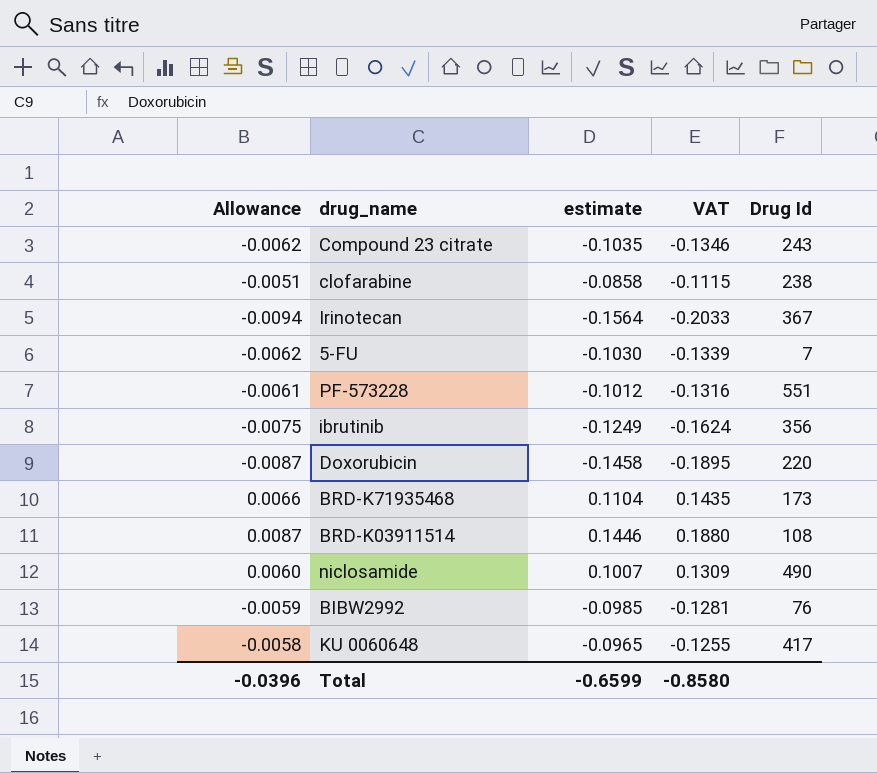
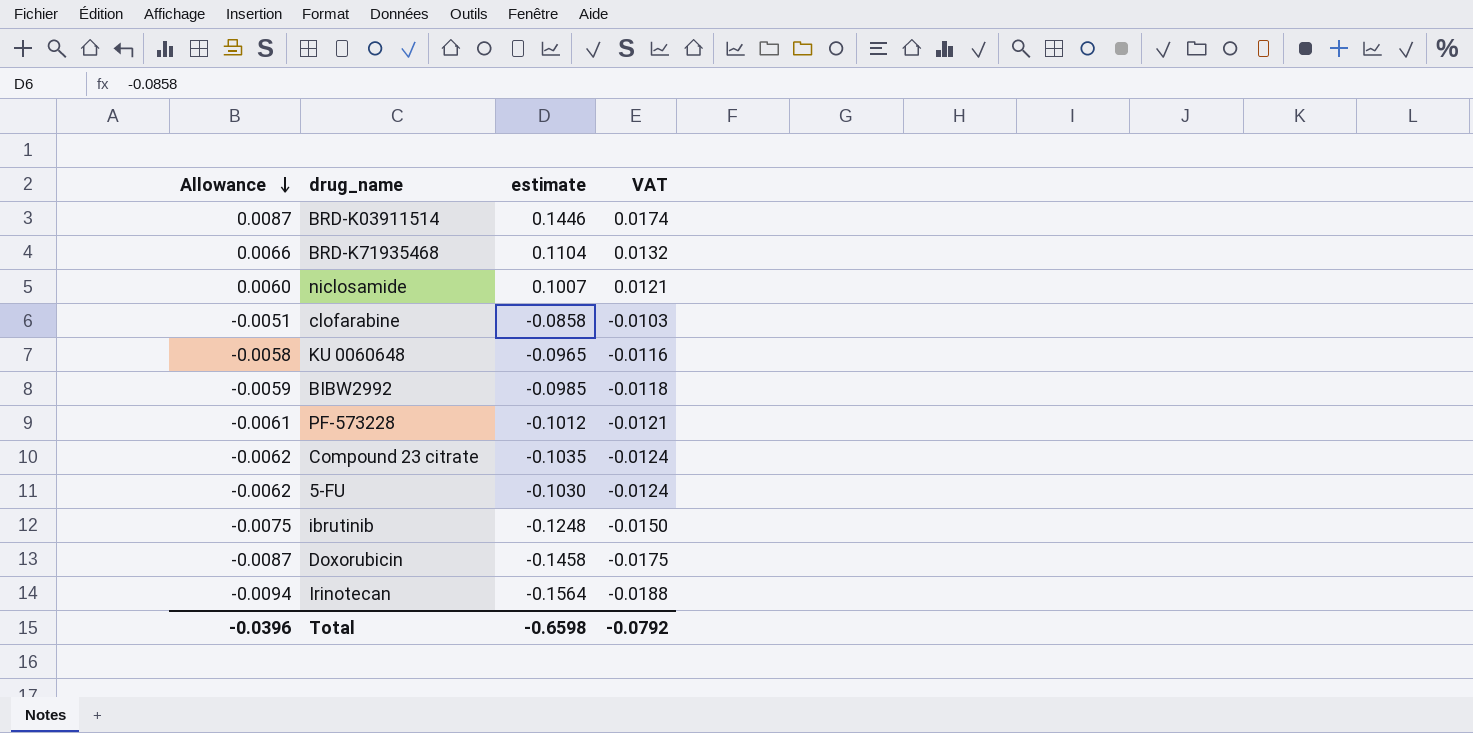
row order: none -> Allowance descending
column Drug Id | position: 5 -> none
column VAT | formula: [estimate] * 1.3 -> [estimate] * 0.12
ibrutinib | estimate: -0.1249 -> -0.1248
Total | estimate: -0.6599 -> -0.6598
Total | VAT: -0.8580 -> -0.0792

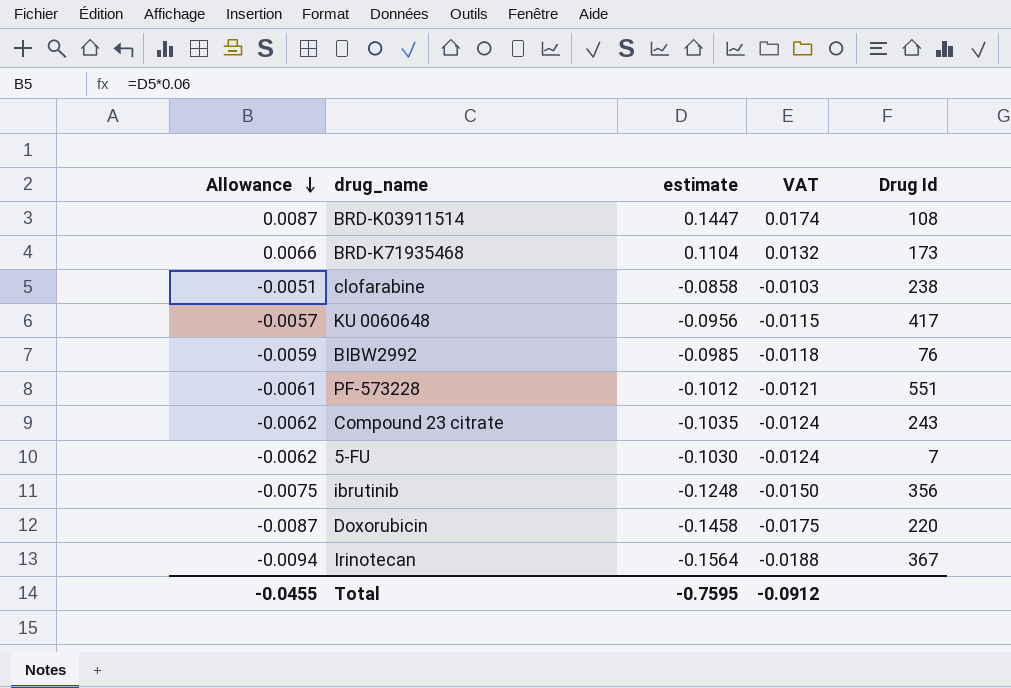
column Drug Id | position: none -> 5
row niclosamide: 0.0060 | 0.1007 | 0.0121 -> none
BRD-K03911514 | estimate: 0.1446 -> 0.1447
KU 0060648 | Allowance: -0.0058 -> -0.0057
KU 0060648 | estimate: -0.0965 -> -0.0956
KU 0060648 | VAT: -0.0116 -> -0.0115
Total | Allowance: -0.0396 -> -0.0455
Total | estimate: -0.6598 -> -0.7595
Total | VAT: -0.0792 -> -0.0912

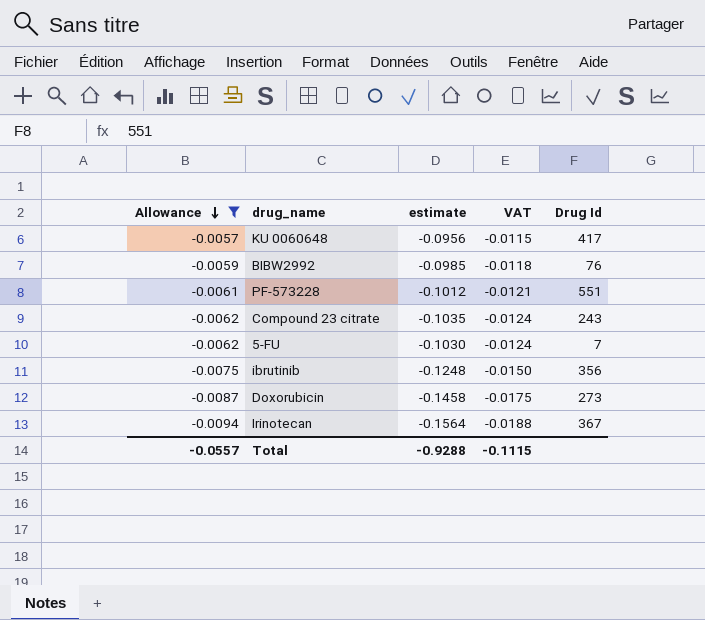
filter: none -> Allowance <= -0.0057
Doxorubicin | Drug Id: 220 -> 273
Total | Allowance: -0.0455 -> -0.0557
Total | estimate: -0.7595 -> -0.9288
Total | VAT: -0.0912 -> -0.1115

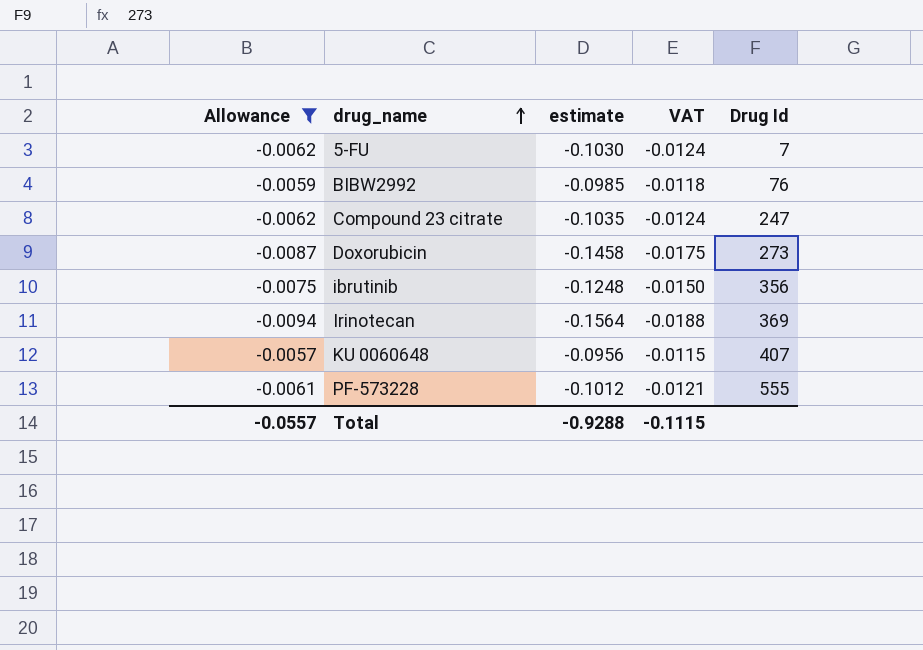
row order: Allowance descending -> drug_name ascending
Compound 23 citrate | Drug Id: 243 -> 247
Irinotecan | Drug Id: 367 -> 369
KU 0060648 | Drug Id: 417 -> 407
PF-573228 | Drug Id: 551 -> 555

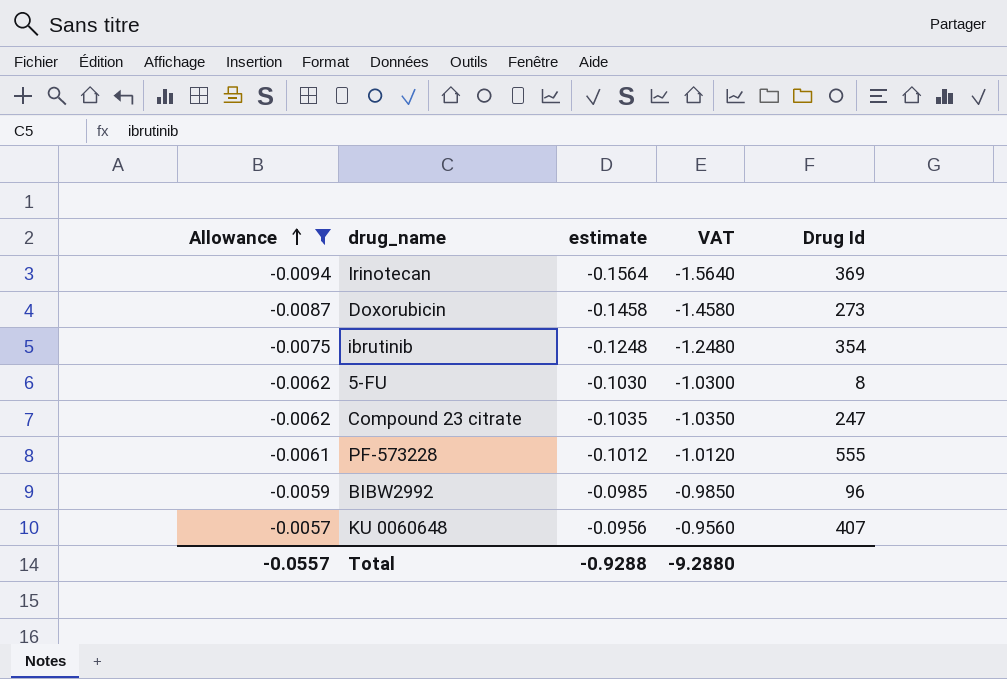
row order: drug_name ascending -> Allowance ascending
column VAT | formula: [estimate] * 0.12 -> [estimate] * 10
ibrutinib | Drug Id: 356 -> 354
5-FU | Drug Id: 7 -> 8
BIBW2992 | Drug Id: 76 -> 96
Total | VAT: -0.1115 -> -9.2880

